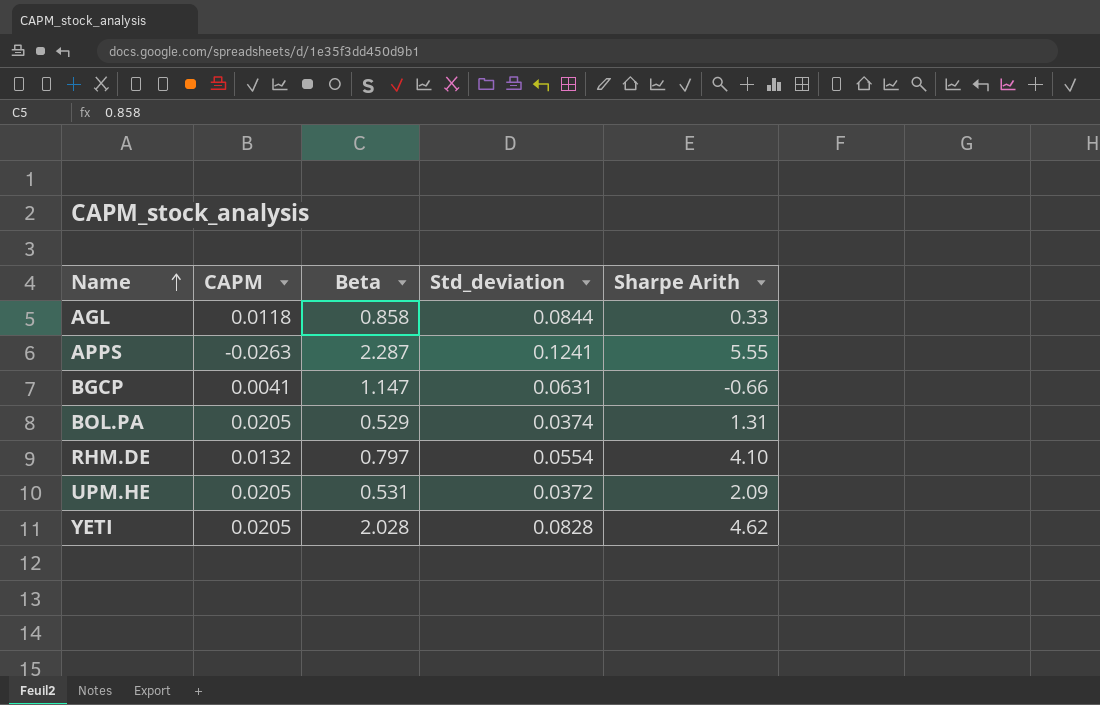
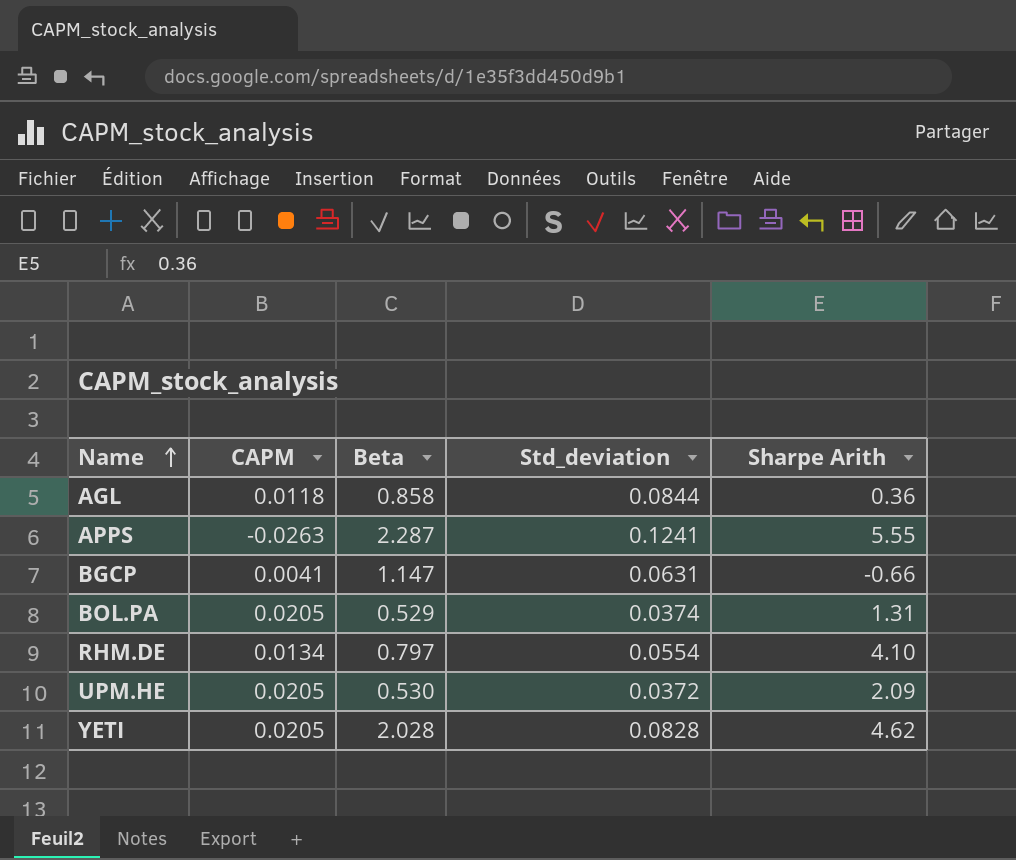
AGL | Sharpe Arith: 0.33 -> 0.36
RHM.DE | CAPM: 0.0132 -> 0.0134
UPM.HE | Beta: 0.531 -> 0.530

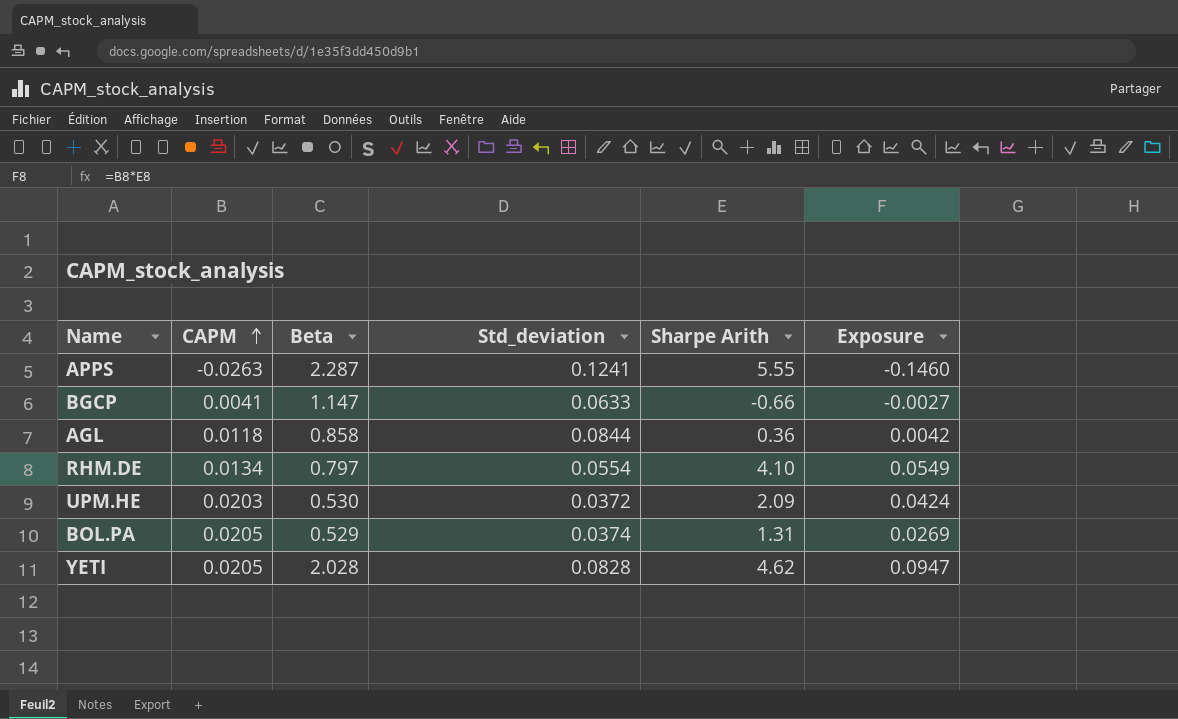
row order: Name ascending -> CAPM ascending
column Exposure | formula: none -> [CAPM] * [Sharpe Arith]
BGCP | Std_deviation: 0.0631 -> 0.0633
UPM.HE | CAPM: 0.0205 -> 0.0203

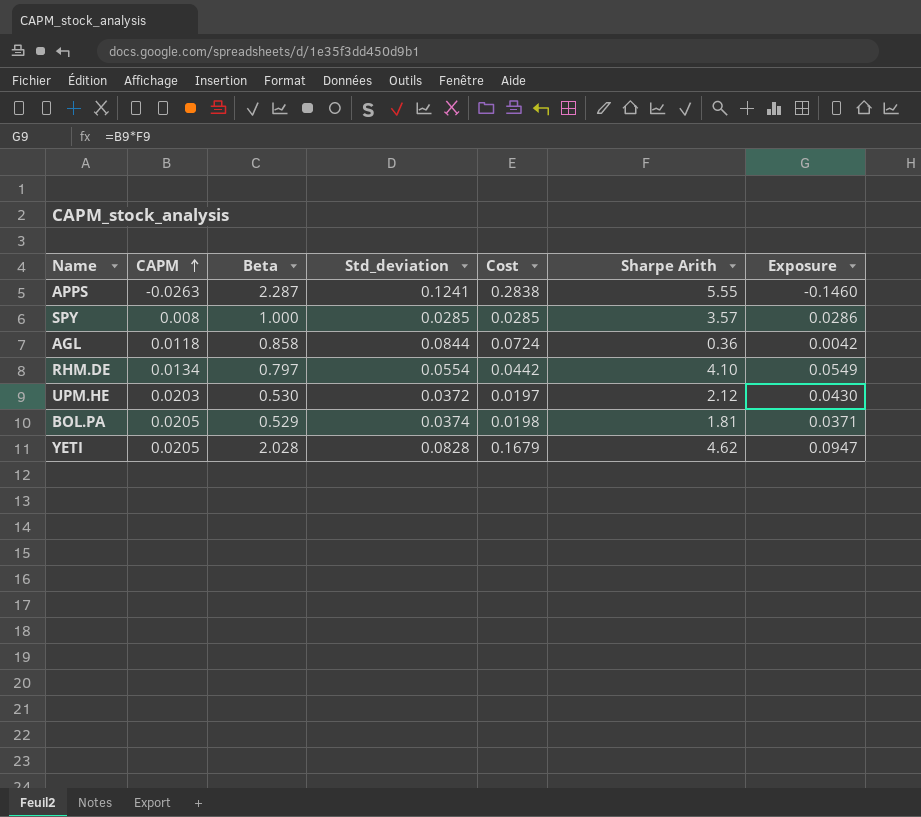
column Cost | formula: none -> [Beta] * [Std_deviation]
row BGCP: 0.0041 | 1.147 | 0.0633 | -0.66 | -0.0027 -> none
row SPY: none -> 0.008 | 1.000 | 0.0285 | 0.0285 | 3.57 | 0.0286
UPM.HE | Sharpe Arith: 2.09 -> 2.12
UPM.HE | Exposure: 0.0424 -> 0.0430
BOL.PA | Sharpe Arith: 1.31 -> 1.81
BOL.PA | Exposure: 0.0269 -> 0.0371

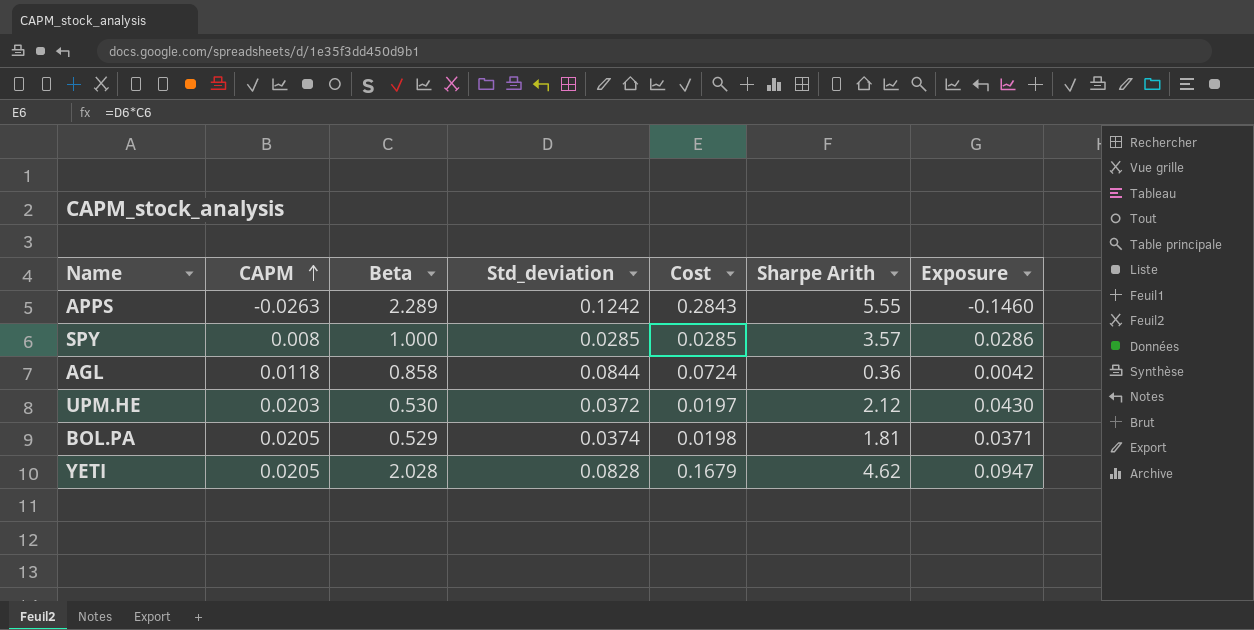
row RHM.DE: 0.0134 | 0.797 | 0.0554 | 0.0442 | 4.10 | 0.0549 -> none
APPS | Beta: 2.287 -> 2.289
APPS | Std_deviation: 0.1241 -> 0.1242
APPS | Cost: 0.2838 -> 0.2843

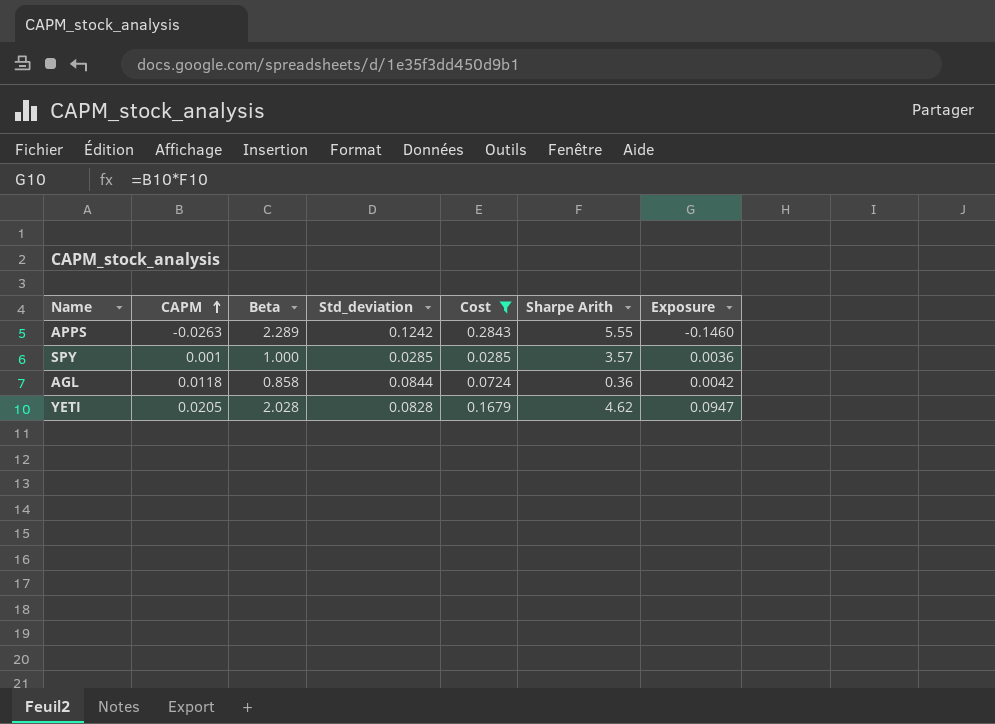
filter: none -> Cost >= 0.0285
SPY | CAPM: 0.008 -> 0.001
SPY | Exposure: 0.0286 -> 0.0036

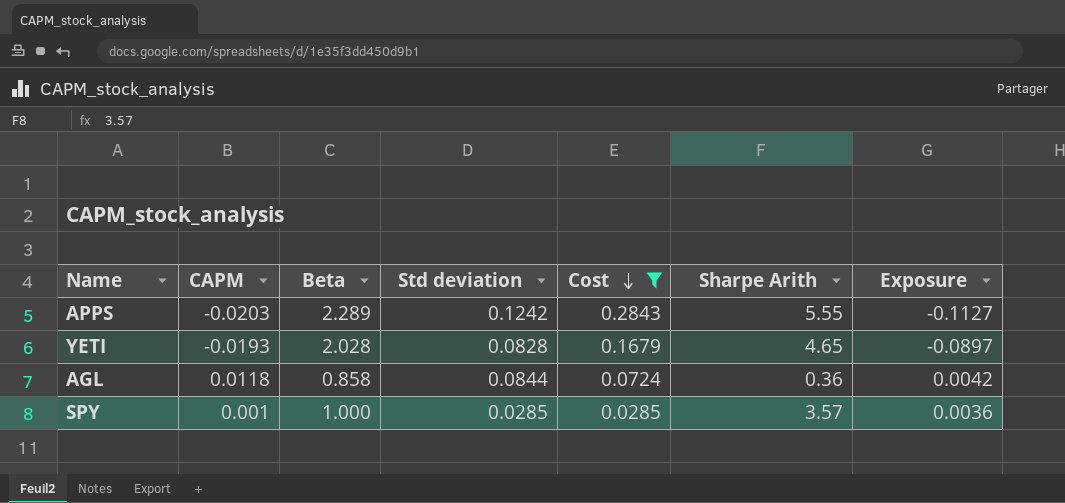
row order: CAPM ascending -> Cost descending
column name: Std_deviation -> Std deviation
APPS | CAPM: -0.0263 -> -0.0203
APPS | Exposure: -0.1460 -> -0.1127
YETI | CAPM: 0.0205 -> -0.0193
YETI | Sharpe Arith: 4.62 -> 4.65
YETI | Exposure: 0.0947 -> -0.0897

